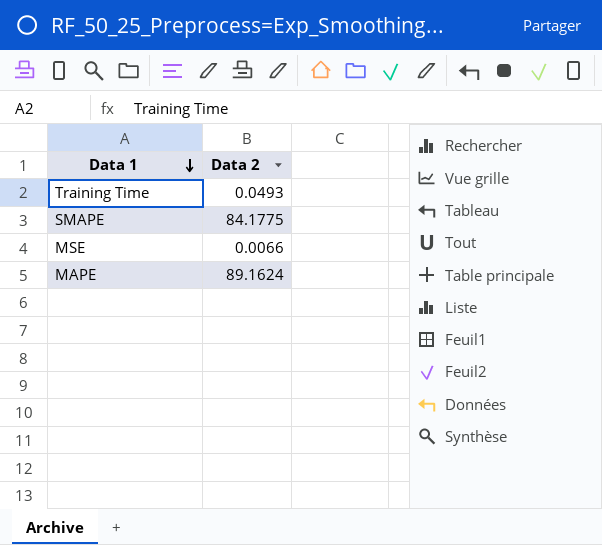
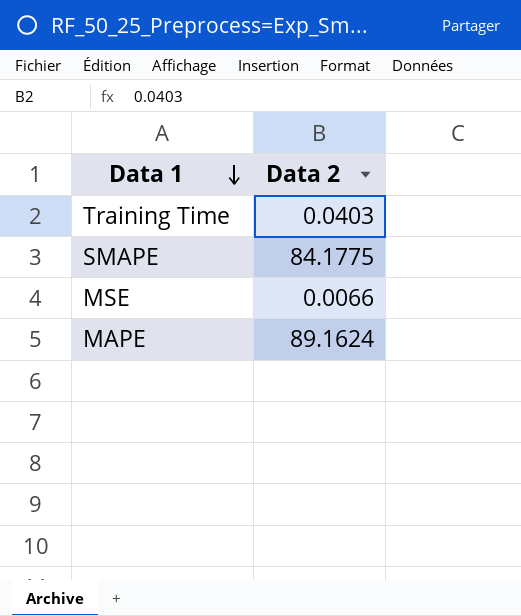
Training Time | Data 2: 0.0493 -> 0.0403

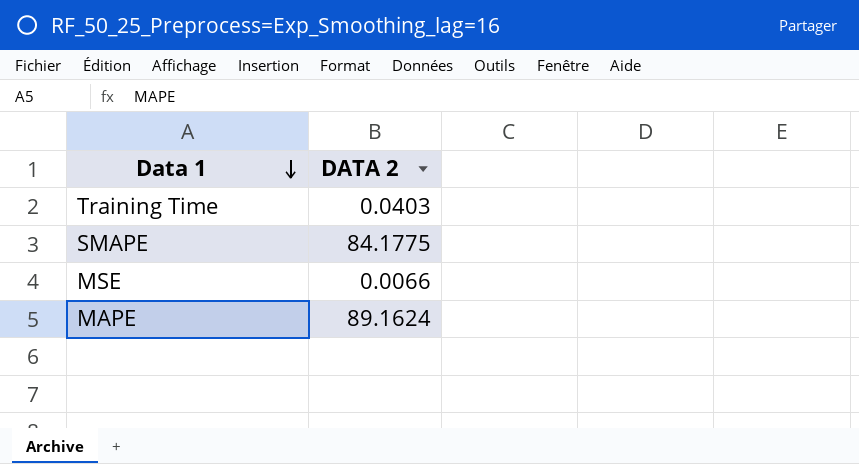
column name: Data 2 -> DATA 2

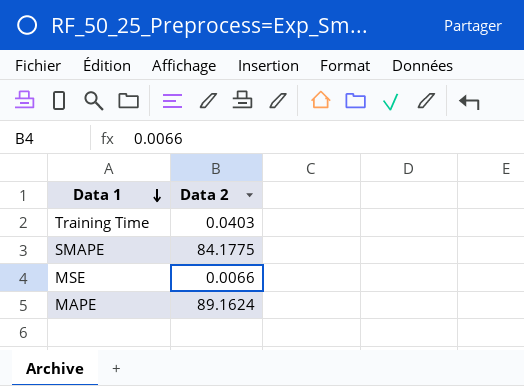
column name: DATA 2 -> Data 2

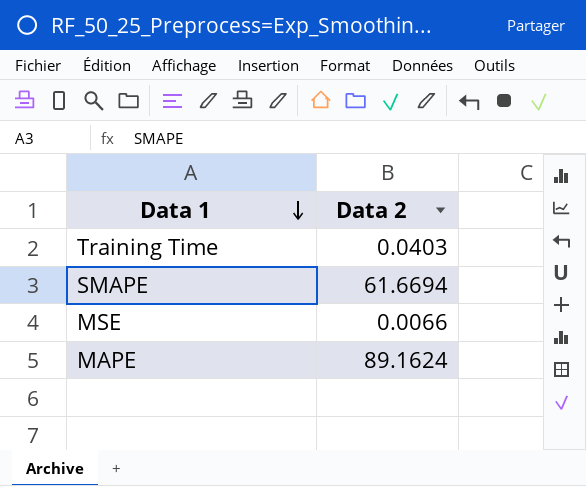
SMAPE | Data 2: 84.1775 -> 61.6694

